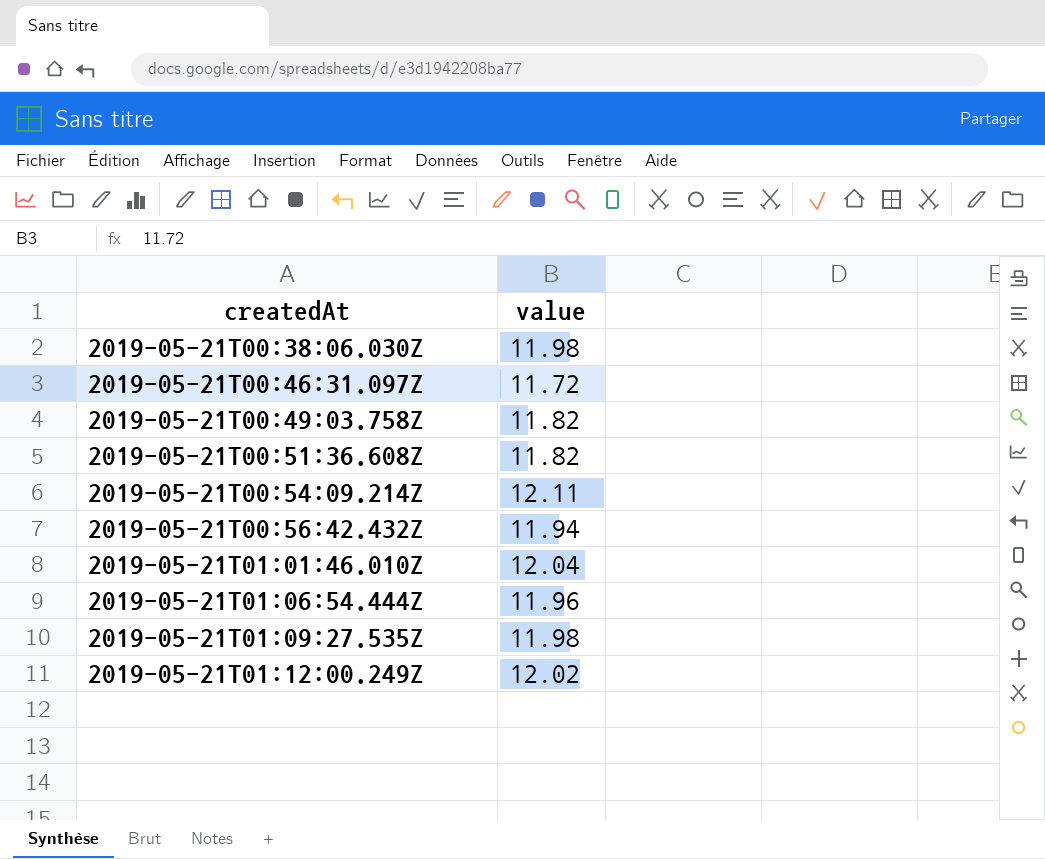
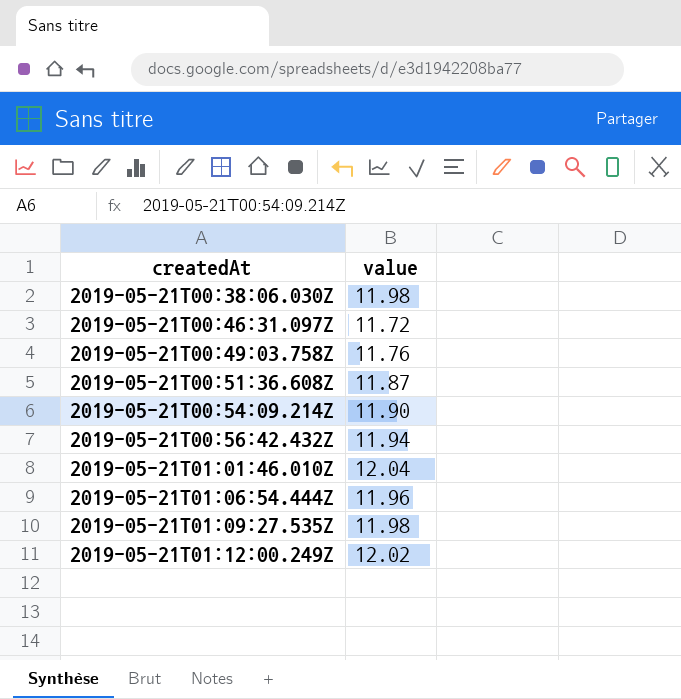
2019-05-21T00:49:03.758Z | value: 11.82 -> 11.76
2019-05-21T00:51:36.608Z | value: 11.82 -> 11.87
2019-05-21T00:54:09.214Z | value: 12.11 -> 11.90

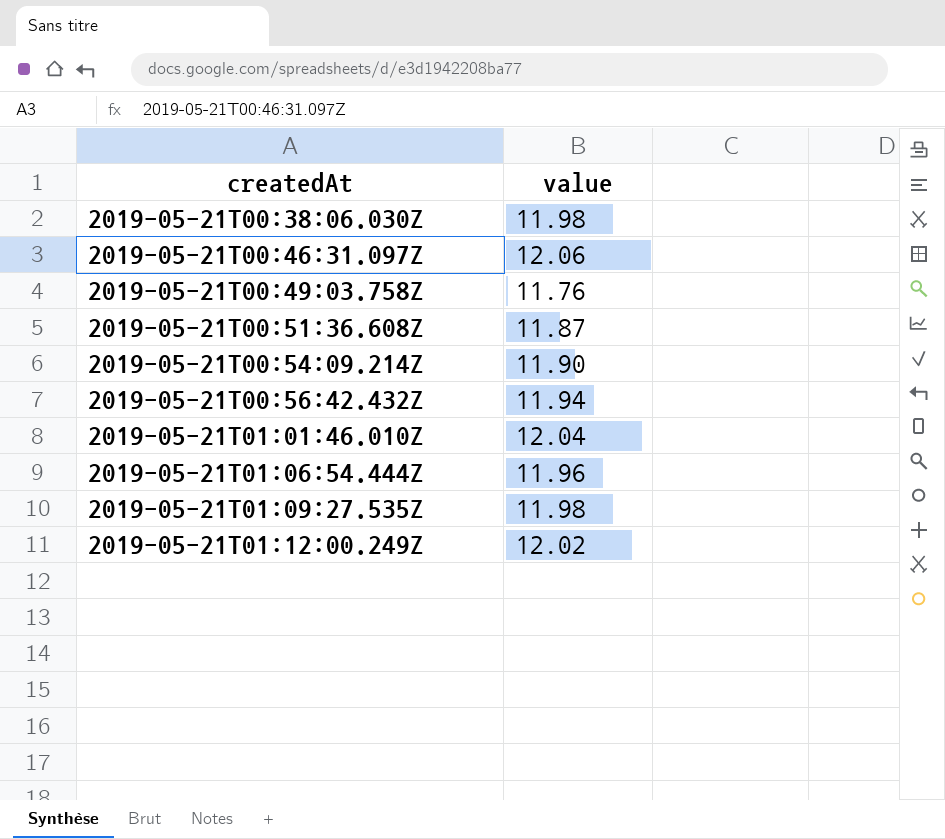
2019-05-21T00:46:31.097Z | value: 11.72 -> 12.06

